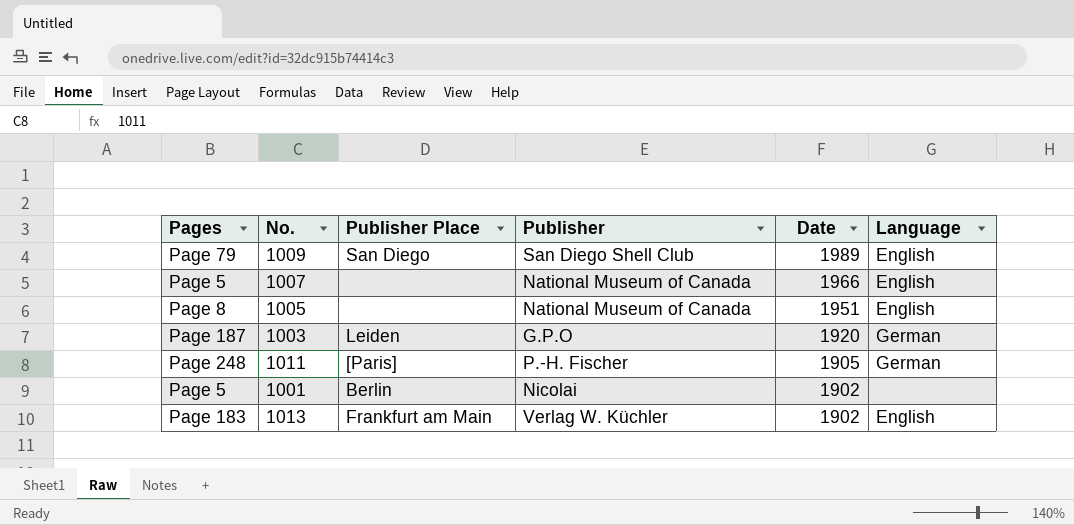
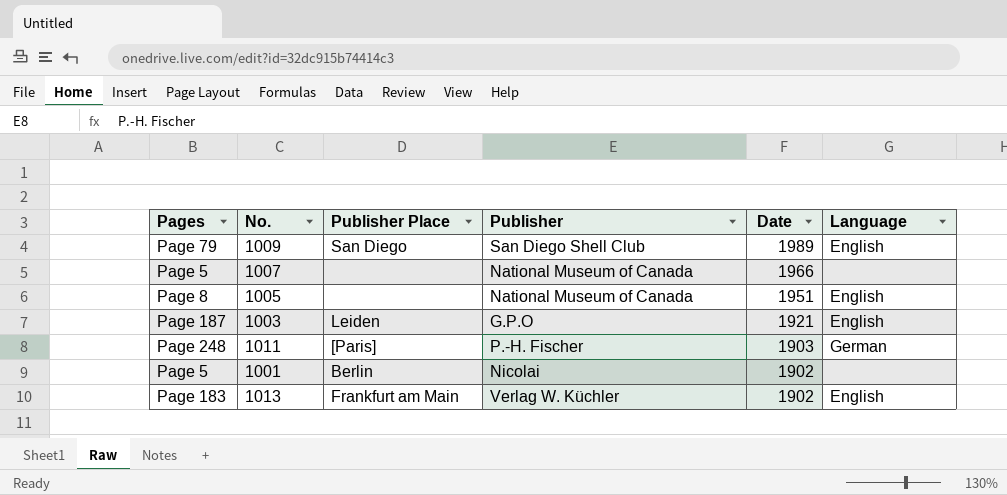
1007 | Language: English -> none
1003 | Date: 1920 -> 1921
1003 | Language: German -> English
1011 | Date: 1905 -> 1903

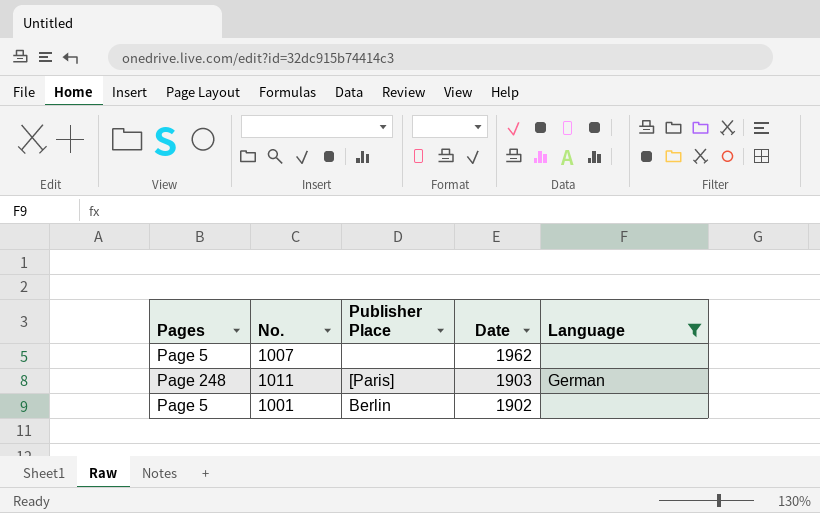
filter: none -> Language != English
column Publisher | position: 4 -> none
1007 | Date: 1966 -> 1962

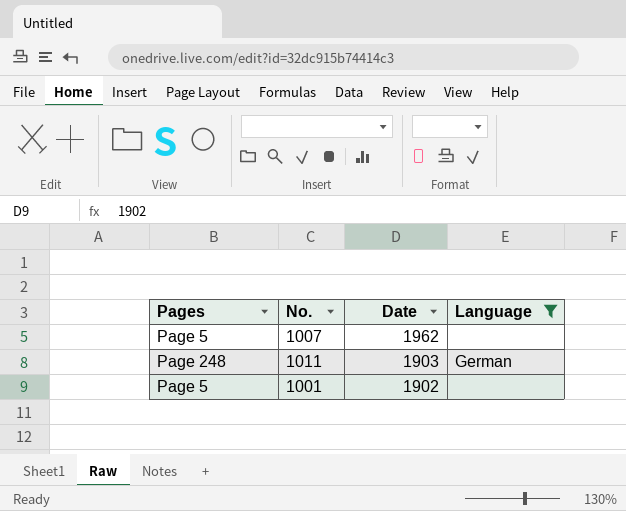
column Publisher Place | position: 3 -> none

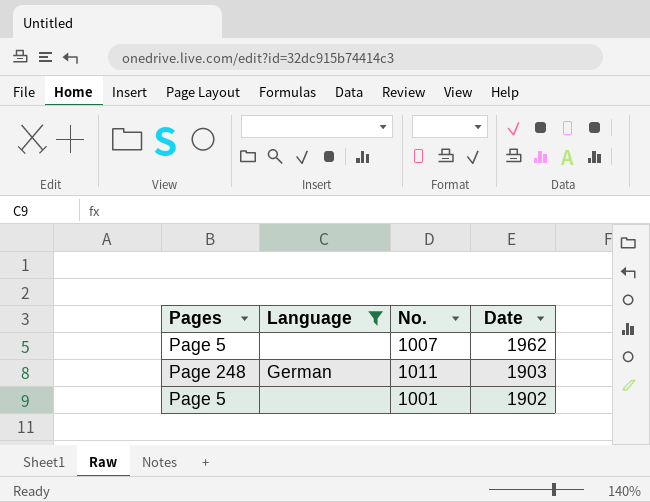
column Language | position: 4 -> 2

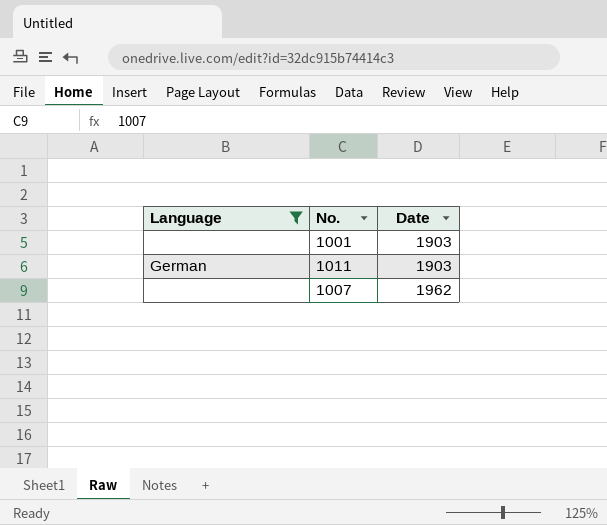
row order: Date descending -> Date ascending
column Pages | position: 1 -> none
1001 | Date: 1902 -> 1903

